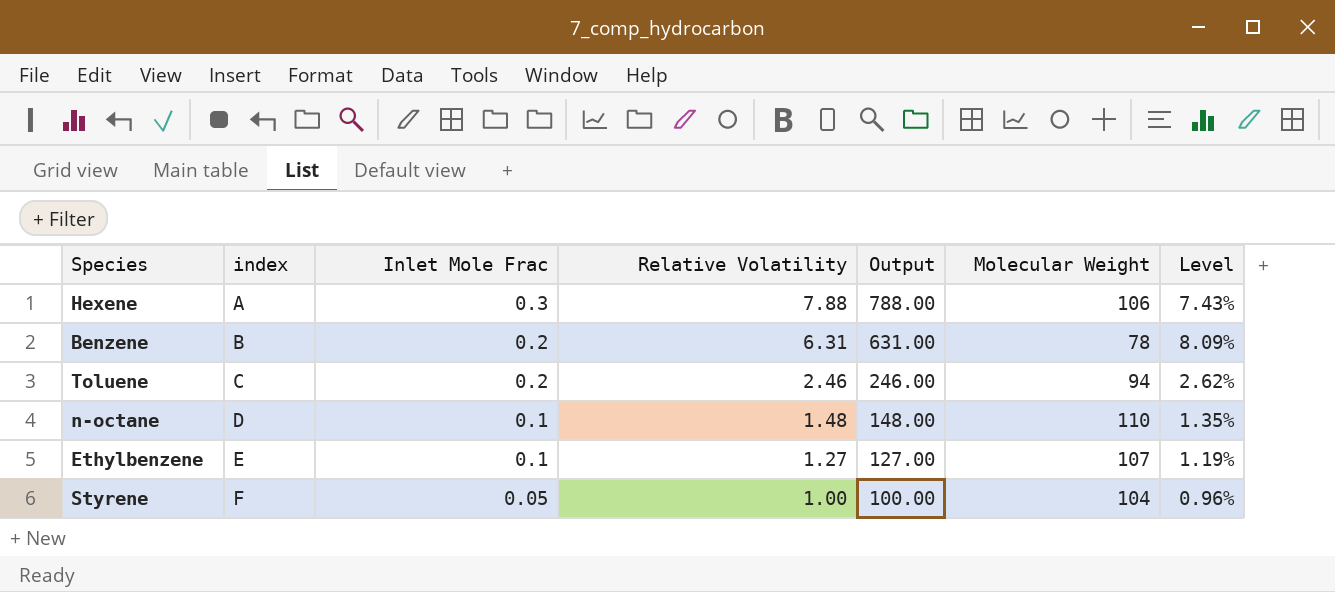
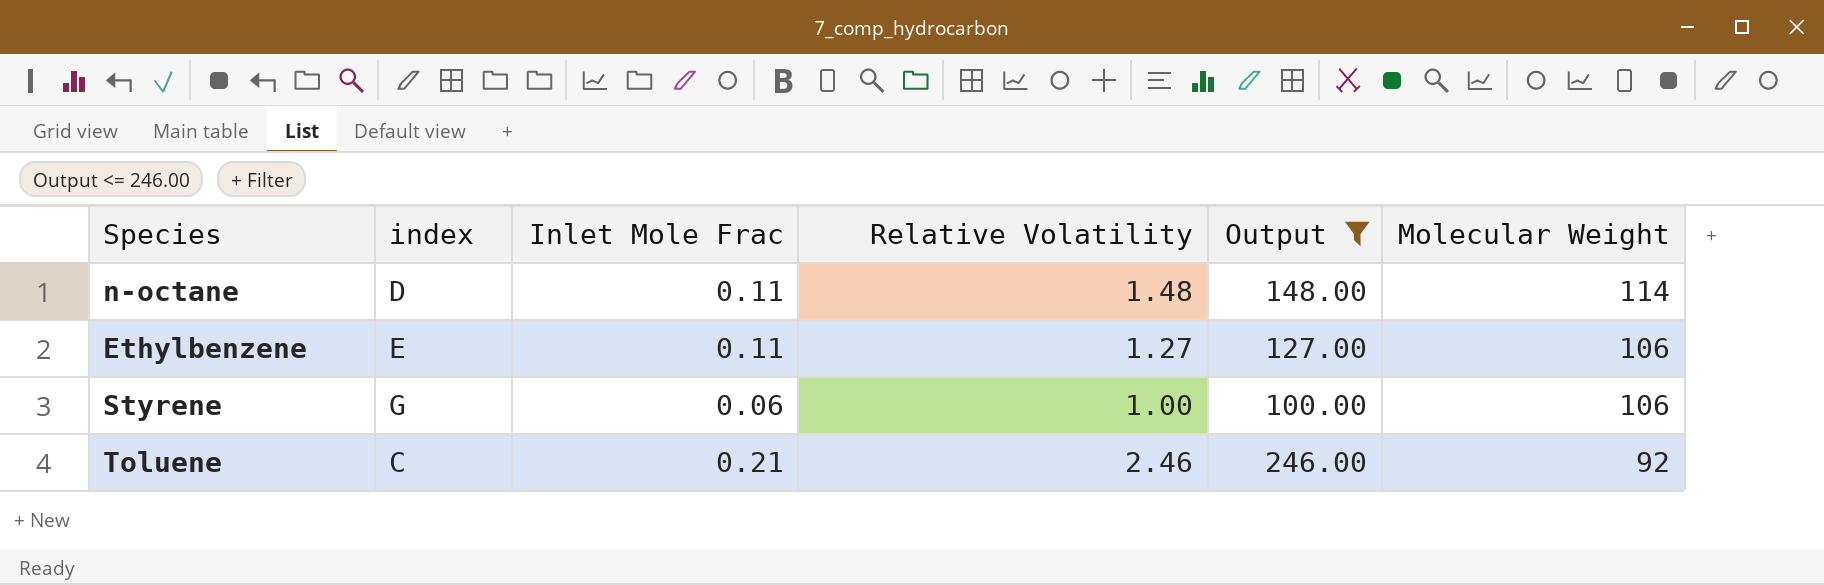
filter: none -> Output <= 246.00
row order: index ascending -> Molecular Weight descending
column Level | formula: [Relative Volatility] / [Molecular Weight] -> none
n-octane | Inlet Mole Frac: 0.1 -> 0.11
n-octane | Molecular Weight: 110 -> 114
Ethylbenzene | Inlet Mole Frac: 0.1 -> 0.11
Ethylbenzene | Molecular Weight: 107 -> 106
Styrene | index: F -> G
Styrene | Inlet Mole Frac: 0.05 -> 0.06
Styrene | Molecular Weight: 104 -> 106
Toluene | Inlet Mole Frac: 0.2 -> 0.21
Toluene | Molecular Weight: 94 -> 92

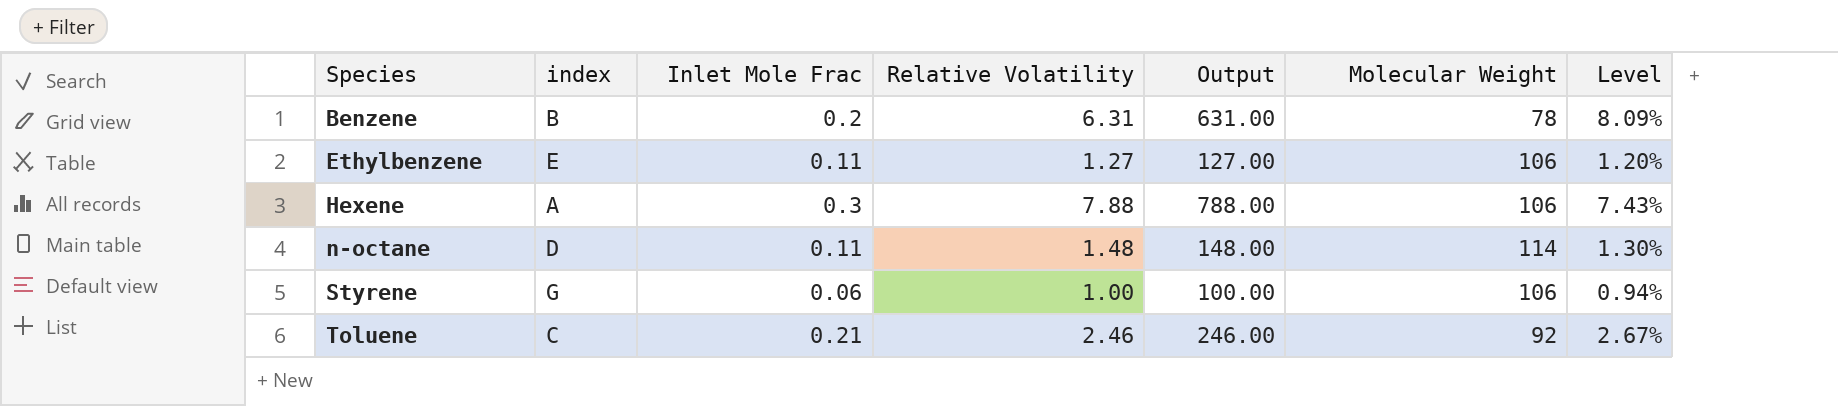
filter: Output <= 246.00 -> none
row order: Molecular Weight descending -> Species ascending
column Level | formula: none -> [Relative Volatility] / [Molecular Weight]

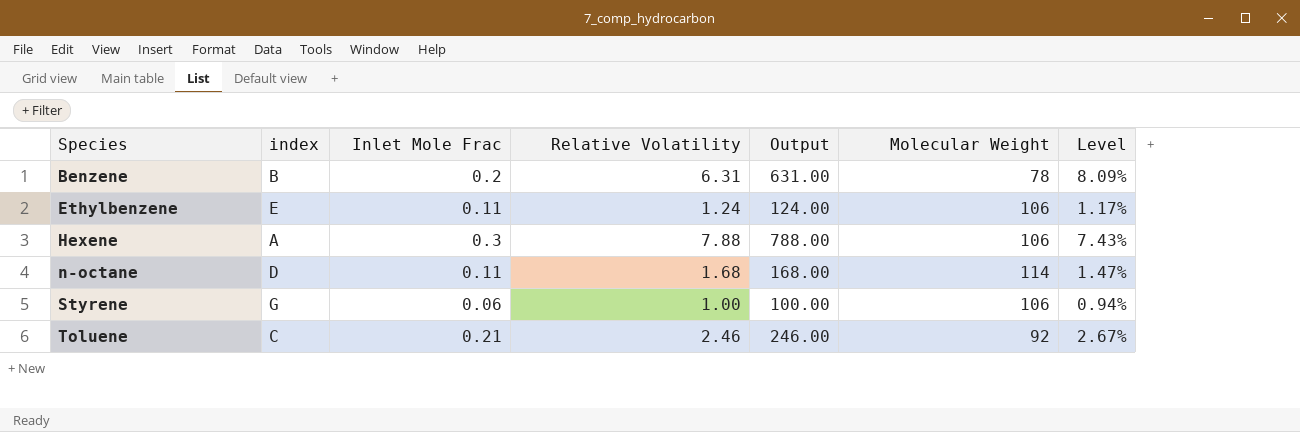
Ethylbenzene | Relative Volatility: 1.27 -> 1.24
Ethylbenzene | Output: 127.00 -> 124.00
Ethylbenzene | Level: 1.20% -> 1.17%
n-octane | Relative Volatility: 1.48 -> 1.68
n-octane | Output: 148.00 -> 168.00
n-octane | Level: 1.30% -> 1.47%

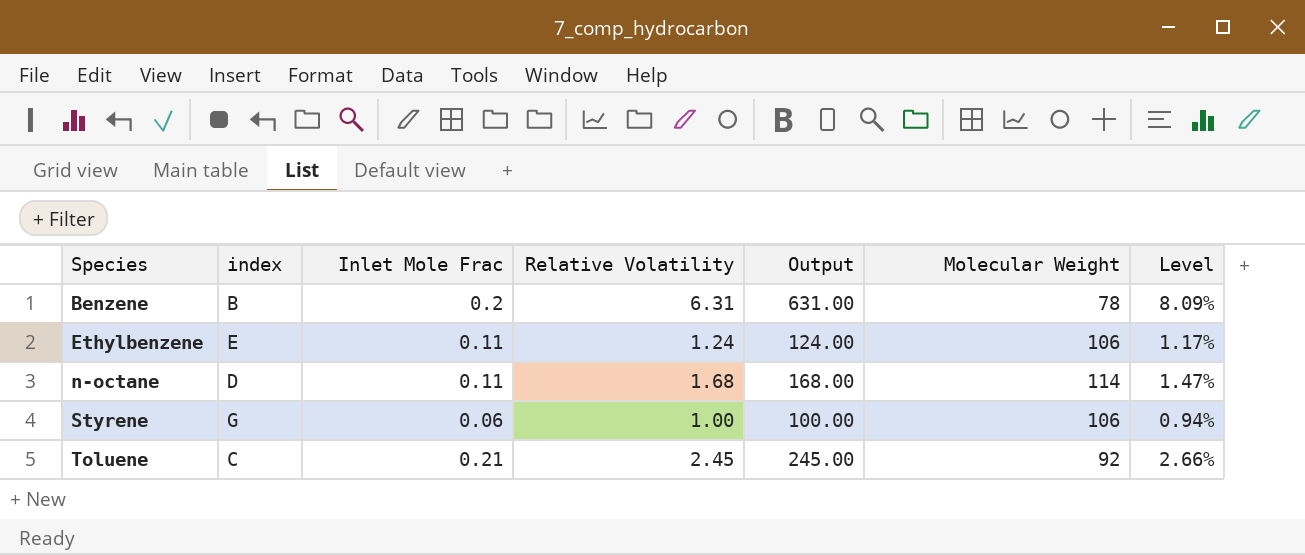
row Hexene: A | 0.3 | 7.88 | 788.00 | 106 | 7.43% -> none
Toluene | Relative Volatility: 2.46 -> 2.45
Toluene | Output: 246.00 -> 245.00
Toluene | Level: 2.67% -> 2.66%

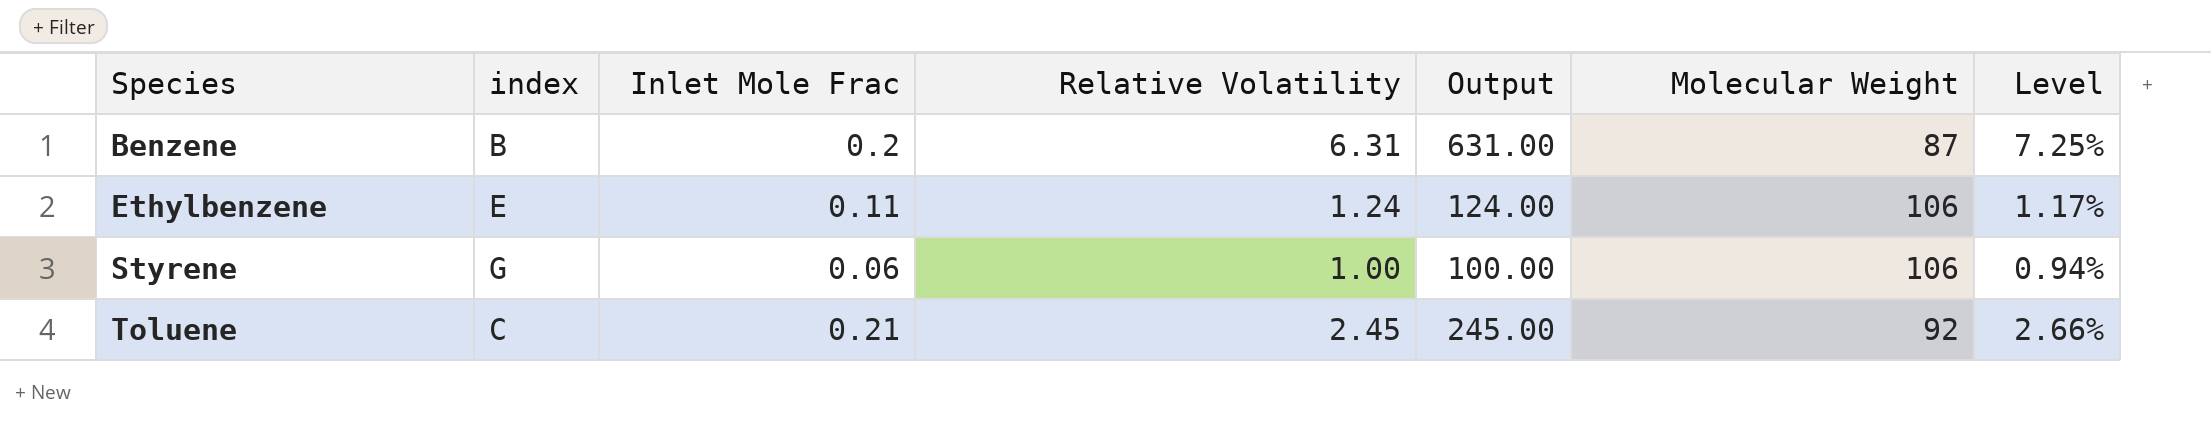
row n-octane: D | 0.11 | 1.68 | 168.00 | 114 | 1.47% -> none
Benzene | Molecular Weight: 78 -> 87
Benzene | Level: 8.09% -> 7.25%

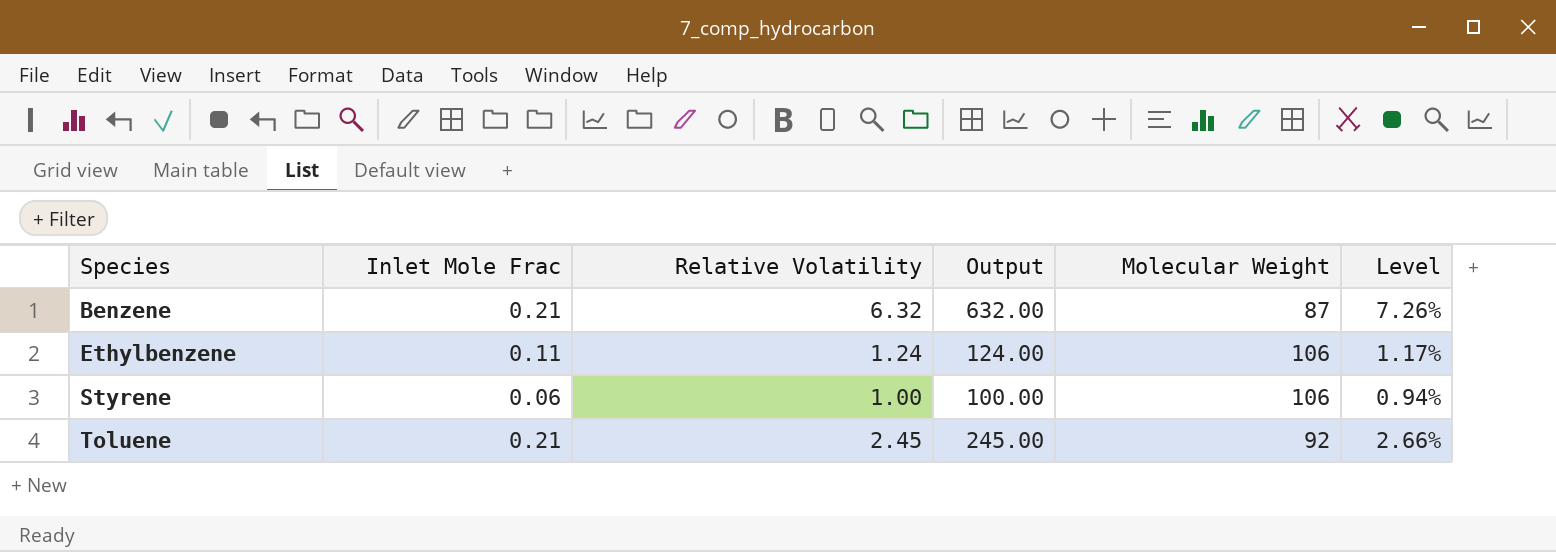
column index | position: 2 -> none
Benzene | Inlet Mole Frac: 0.2 -> 0.21
Benzene | Relative Volatility: 6.31 -> 6.32
Benzene | Output: 631.00 -> 632.00
Benzene | Level: 7.25% -> 7.26%

